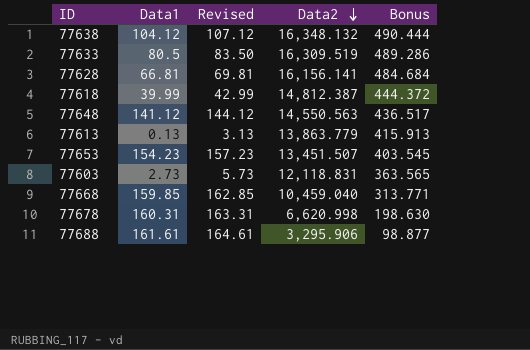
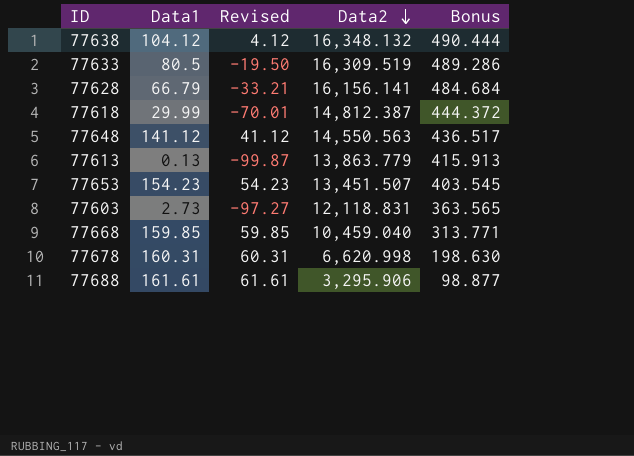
column Revised | formula: [Data1] + 3 -> [Data1] - 100
77628 | Data1: 66.81 -> 66.79
77618 | Data1: 39.99 -> 29.99

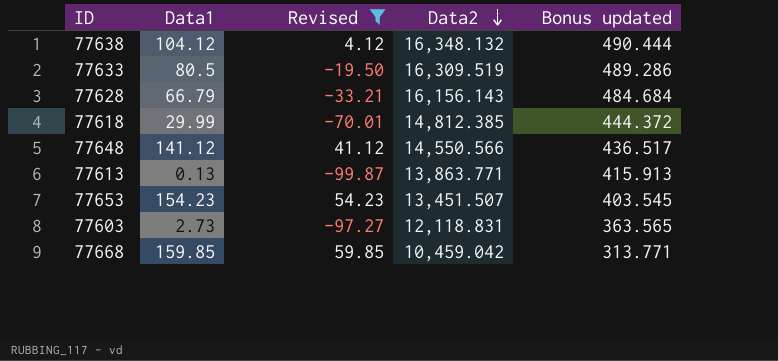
filter: none -> Revised <= 59.85
column name: Bonus -> Bonus updated
77628 | Data2: 16,156.141 -> 16,156.143
77618 | Data2: 14,812.387 -> 14,812.385
77648 | Data2: 14,550.563 -> 14,550.566
77613 | Data2: 13,863.779 -> 13,863.771
77668 | Data2: 10,459.040 -> 10,459.042

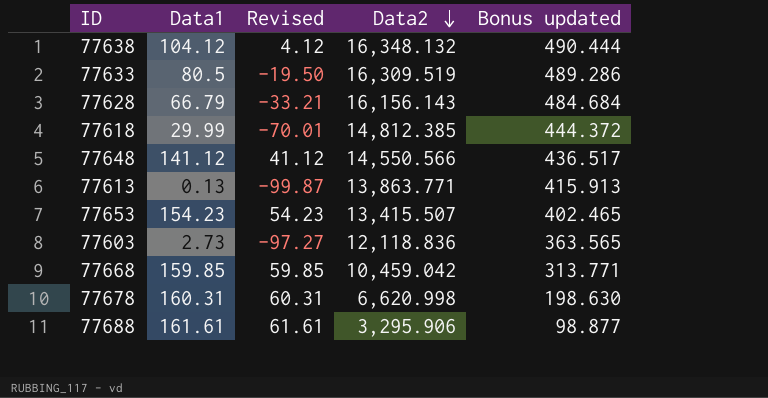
filter: Revised <= 59.85 -> none
77653 | Data2: 13,451.507 -> 13,415.507
77653 | Bonus updated: 403.545 -> 402.465
77603 | Data2: 12,118.831 -> 12,118.836

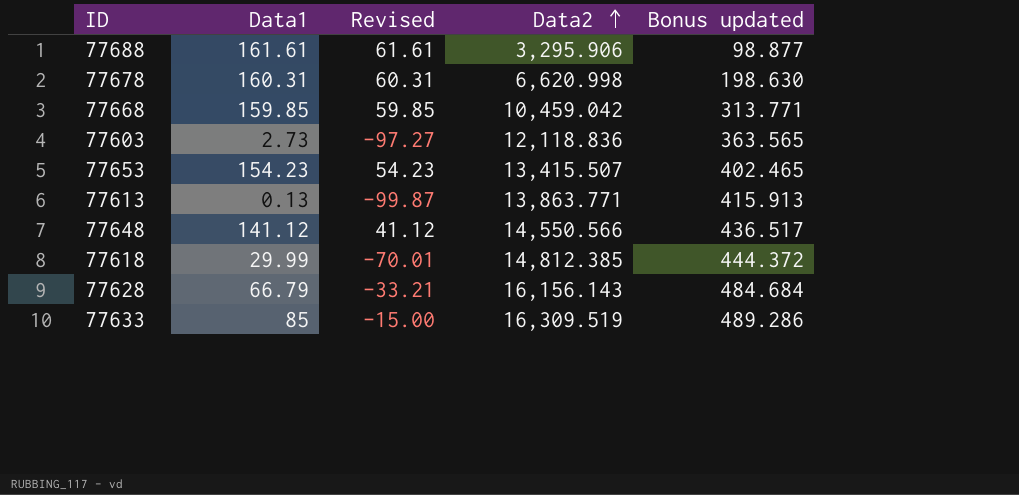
row order: Data2 descending -> Data2 ascending
row 77638: 104.12 | 4.12 | 16,348.132 | 490.444 -> none
77633 | Data1: 80.5 -> 85
77633 | Revised: -19.50 -> -15.00

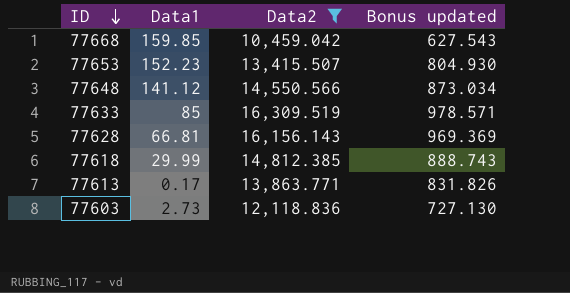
filter: none -> Data2 >= 10,459.042
row order: Data2 ascending -> ID descending
column Revised | formula: [Data1] - 100 -> none
column Bonus updated | formula: [Data2] * 0.03 -> [Data2] * 0.06
77653 | Data1: 154.23 -> 152.23
77628 | Data1: 66.79 -> 66.81
77613 | Data1: 0.13 -> 0.17

